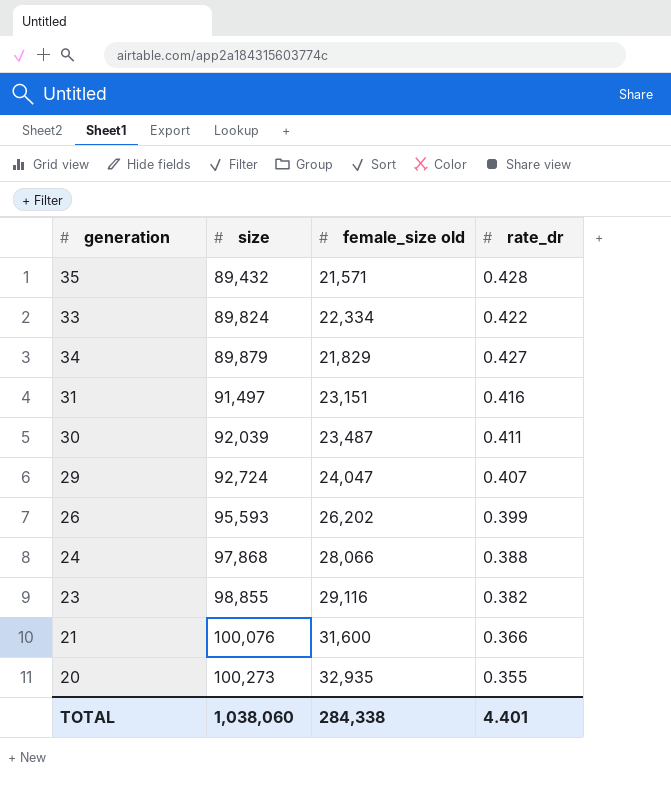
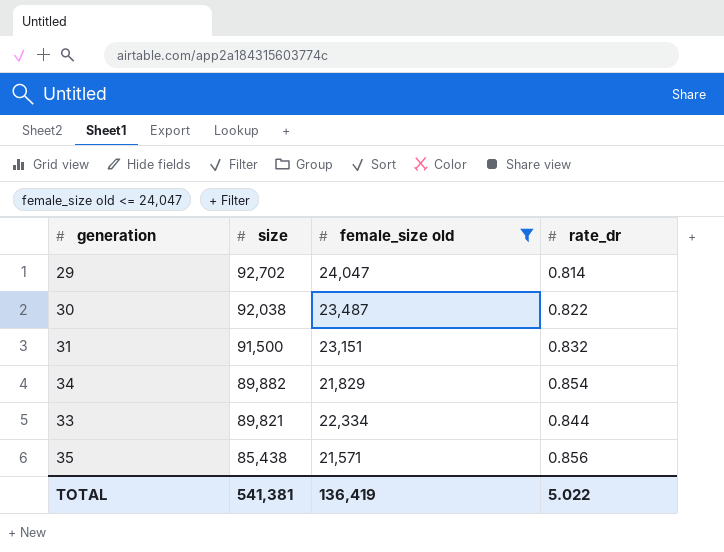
filter: none -> female_size old <= 24,047
row order: size ascending -> size descending
29 | size: 92,724 -> 92,702
29 | rate_dr: 0.407 -> 0.814
30 | size: 92,039 -> 92,038
30 | rate_dr: 0.411 -> 0.822
31 | size: 91,497 -> 91,500
31 | rate_dr: 0.416 -> 0.832
34 | size: 89,879 -> 89,882
34 | rate_dr: 0.427 -> 0.854
33 | size: 89,824 -> 89,821
33 | rate_dr: 0.422 -> 0.844
35 | size: 89,432 -> 85,438
35 | rate_dr: 0.428 -> 0.856
TOTAL | size: 1,038,060 -> 541,381
TOTAL | female_size old: 284,338 -> 136,419
TOTAL | rate_dr: 4.401 -> 5.022

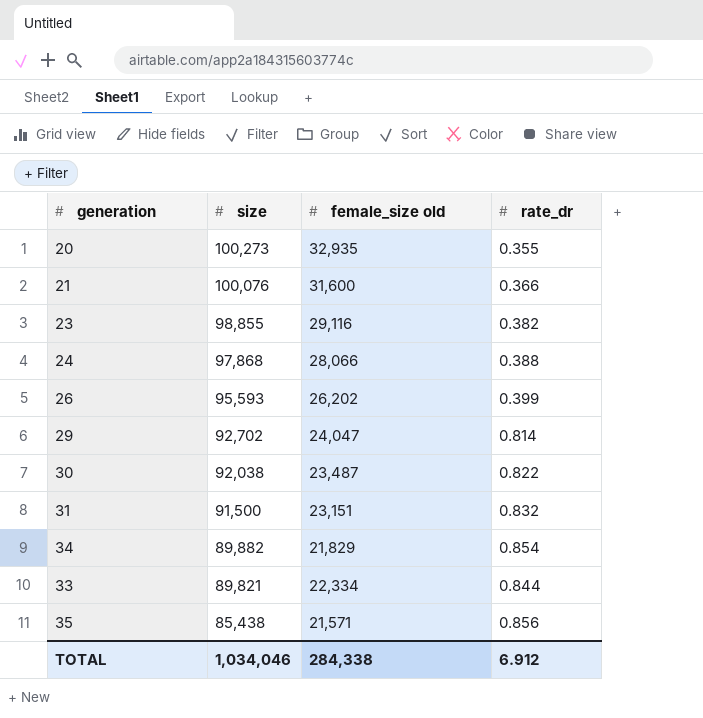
filter: female_size old <= 24,047 -> none
TOTAL | size: 541,381 -> 1,034,046
TOTAL | female_size old: 136,419 -> 284,338
TOTAL | rate_dr: 5.022 -> 6.912

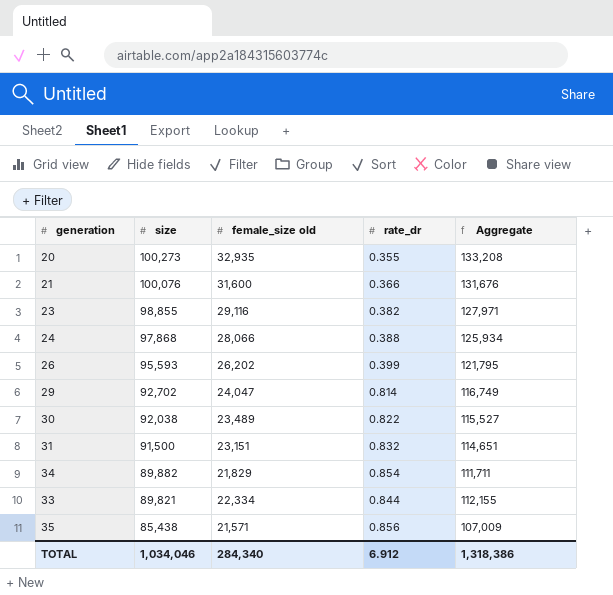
column Aggregate | formula: none -> [size] + [female_size old]
30 | female_size old: 23,487 -> 23,489
TOTAL | female_size old: 284,338 -> 284,340

